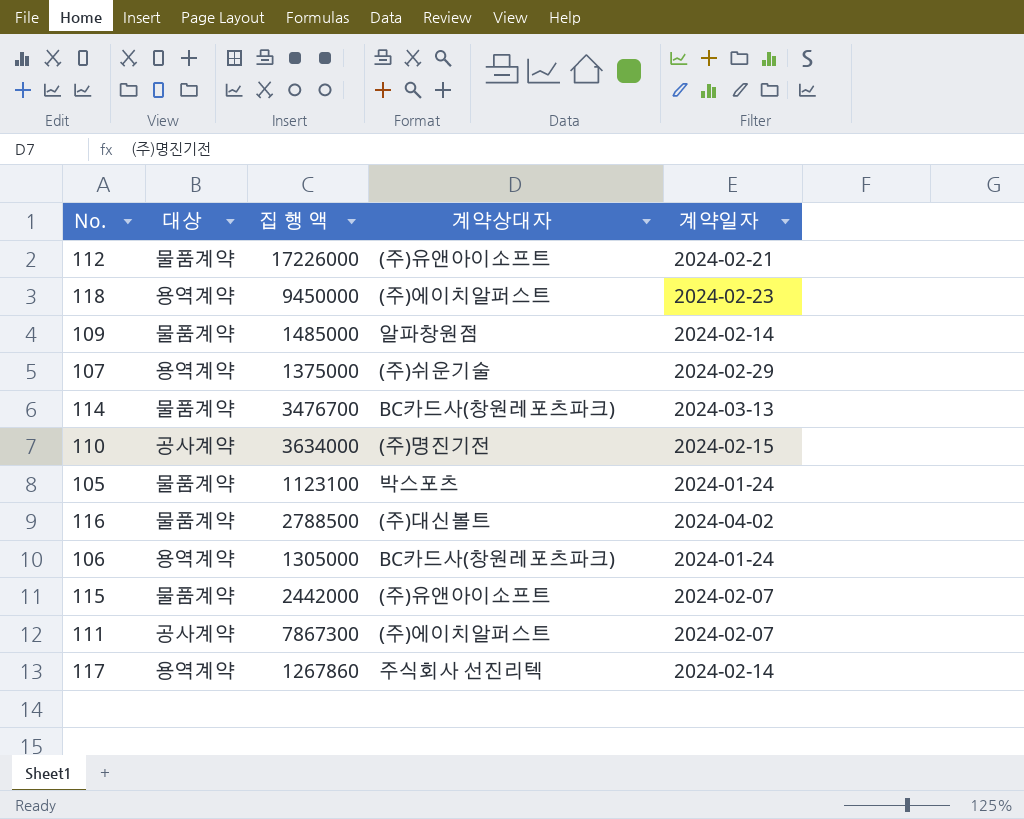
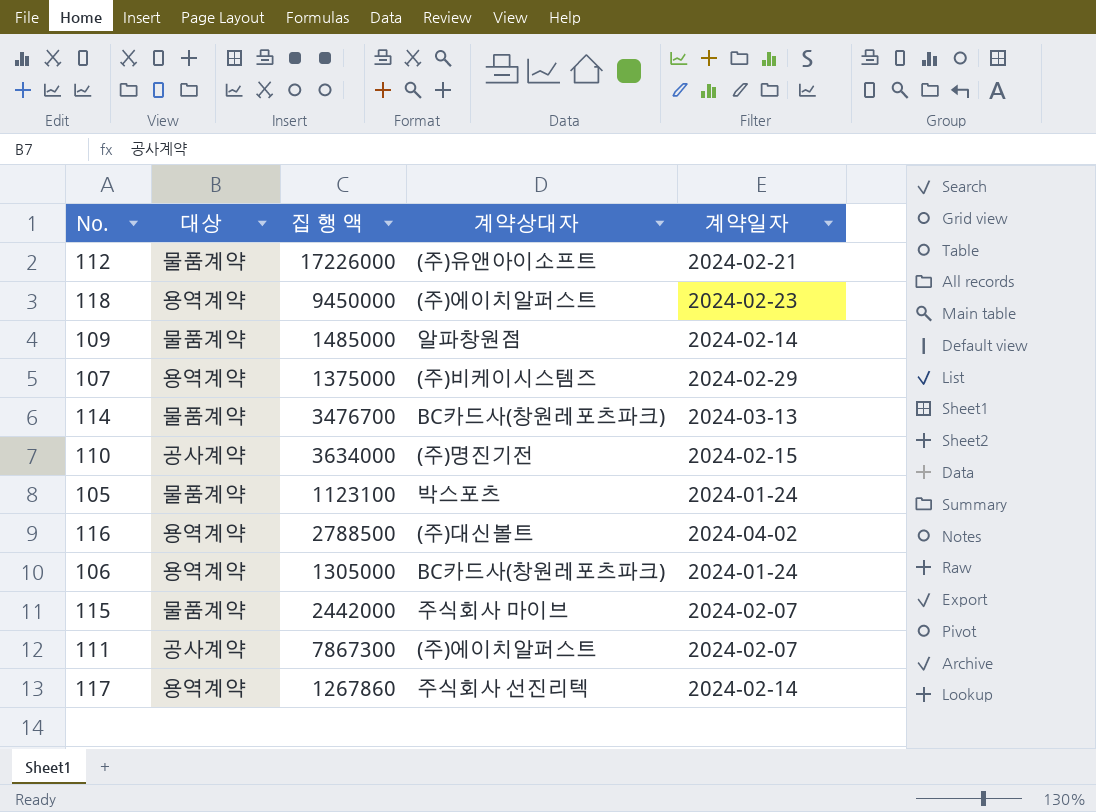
107 | 계약상대자: (주)쉬운기술 -> (주)비케이시스템즈
116 | 대상: 물품계약 -> 용역계약
115 | 계약상대자: (주)유앤아이소프트 -> 주식회사 마이브

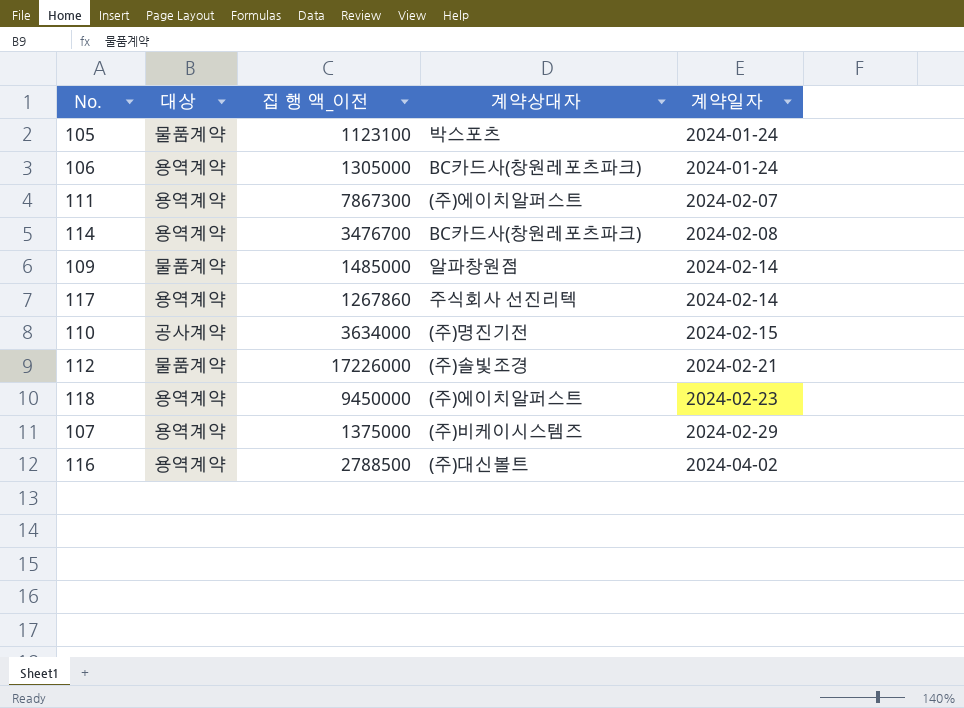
row order: none -> 계약일자 ascending
column name: 집 행 액 -> 집 행 액_이전
row 115: 물품계약 | 2442000 | 주식회사 마이브 | 2024-02-07 -> none
111 | 대상: 공사계약 -> 용역계약
114 | 대상: 물품계약 -> 용역계약
114 | 계약일자: 2024-03-13 -> 2024-02-08
112 | 계약상대자: (주)유앤아이소프트 -> (주)솔빛조경

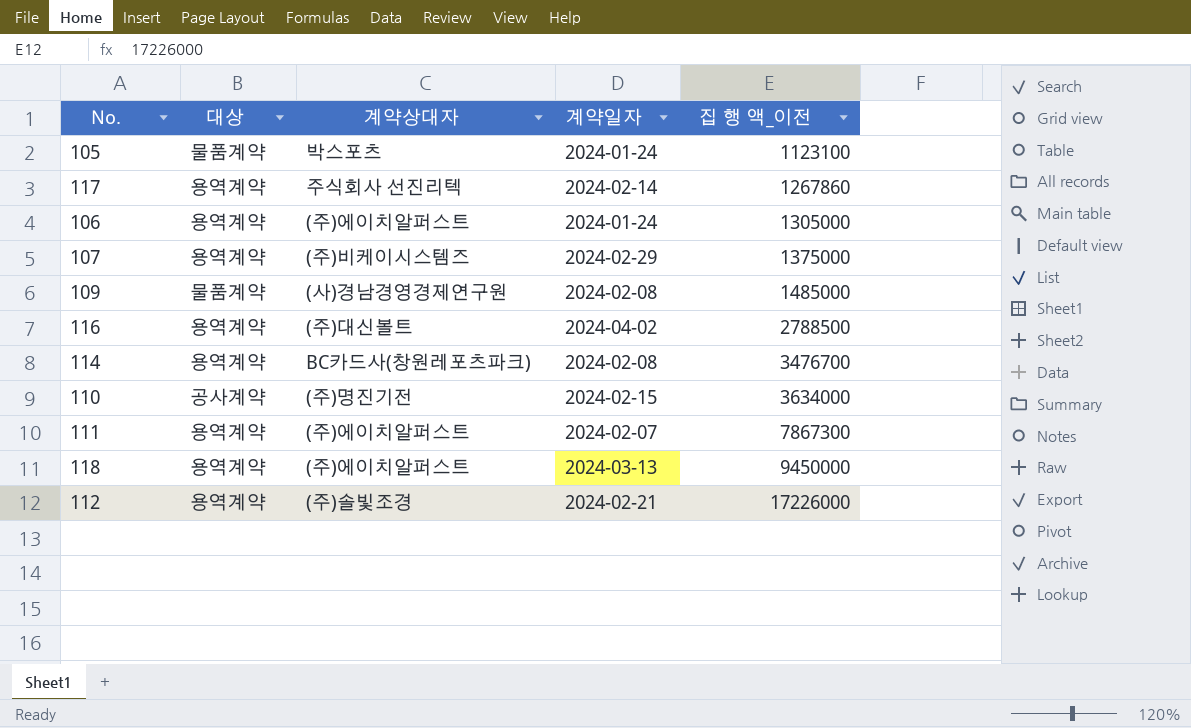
row order: 계약일자 ascending -> 집 행 액_이전 ascending
column 집 행 액_이전 | position: 3 -> 5
106 | 계약상대자: BC카드사(창원레포츠파크) -> (주)에이치알퍼스트
109 | 계약상대자: 알파창원점 -> (사)경남경영경제연구원
109 | 계약일자: 2024-02-14 -> 2024-02-08
118 | 계약일자: 2024-02-23 -> 2024-03-13
112 | 대상: 물품계약 -> 용역계약

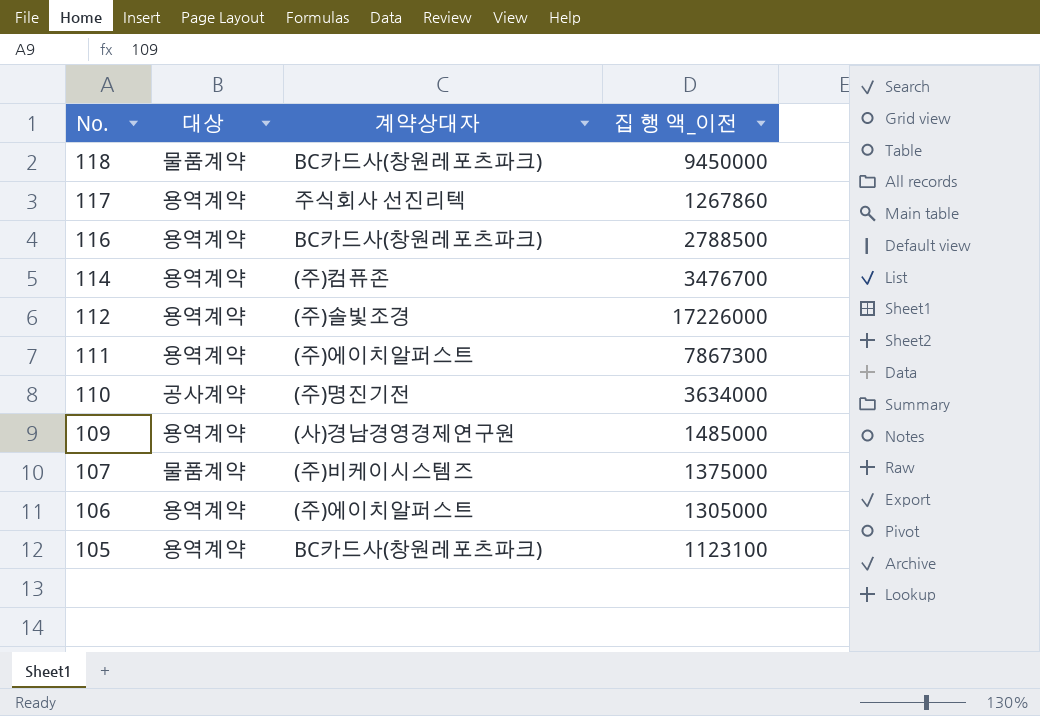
row order: 집 행 액_이전 ascending -> No. descending
column 계약일자 | position: 4 -> none
118 | 대상: 용역계약 -> 물품계약
118 | 계약상대자: (주)에이치알퍼스트 -> BC카드사(창원레포츠파크)
116 | 계약상대자: (주)대신볼트 -> BC카드사(창원레포츠파크)
114 | 계약상대자: BC카드사(창원레포츠파크) -> (주)컴퓨존
109 | 대상: 물품계약 -> 용역계약
107 | 대상: 용역계약 -> 물품계약
105 | 대상: 물품계약 -> 용역계약
105 | 계약상대자: 박스포츠 -> BC카드사(창원레포츠파크)

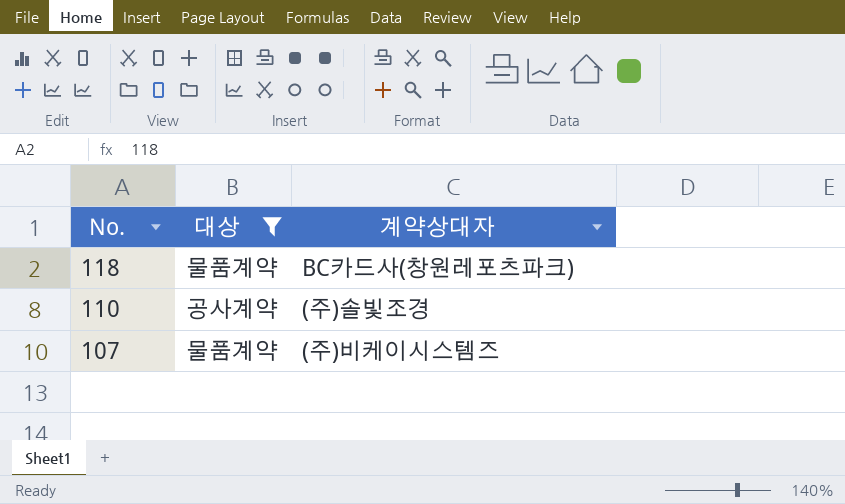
filter: none -> 대상 != 용역계약
column 집 행 액_이전 | position: 4 -> none
110 | 계약상대자: (주)명진기전 -> (주)솔빛조경

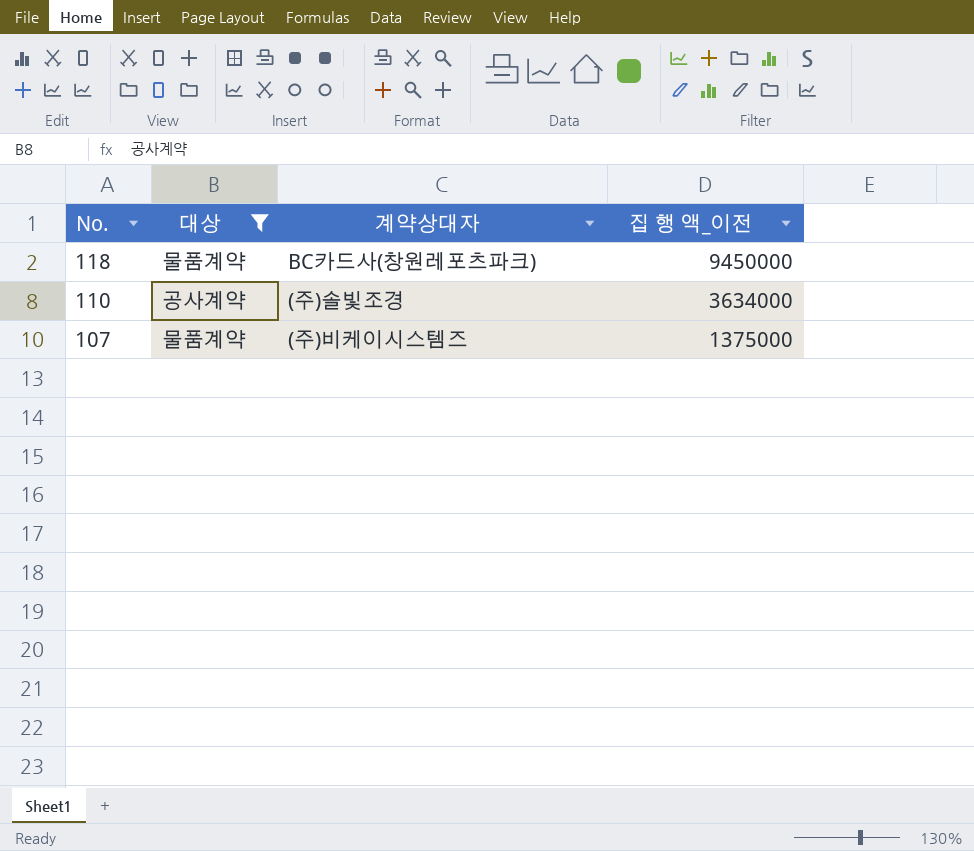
column 집 행 액_이전 | position: none -> 4

